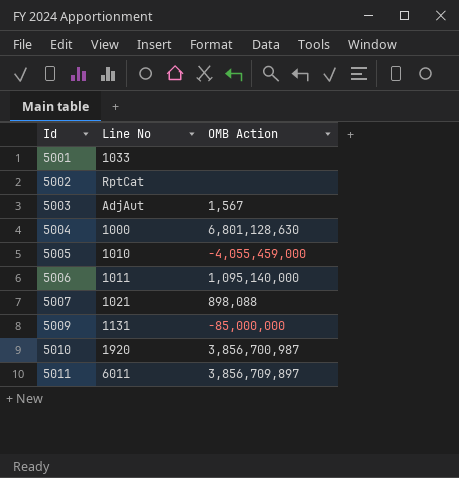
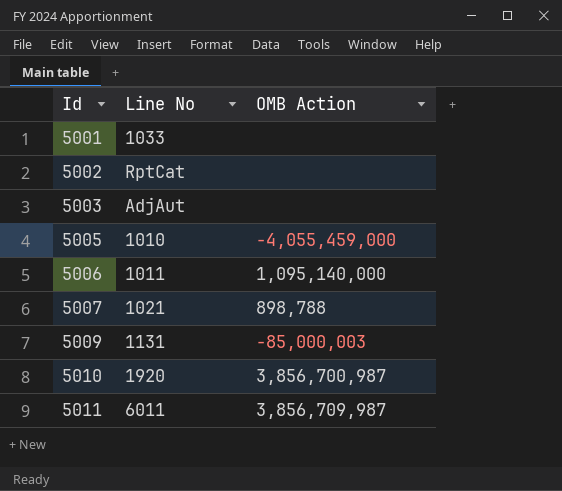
row 5004: 1000 | 6,801,128,630 -> none
5003 | OMB Action: 1,567 -> none
5007 | OMB Action: 898,088 -> 898,788
5009 | OMB Action: -85,000,000 -> -85,000,003
5011 | OMB Action: 3,856,709,897 -> 3,856,709,987

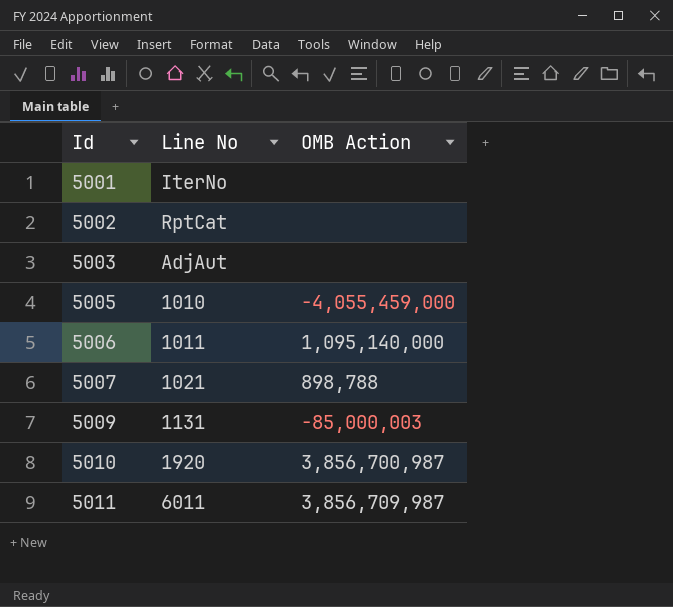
5001 | Line No: 1033 -> IterNo

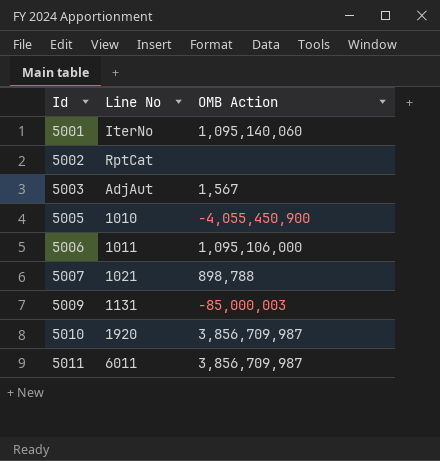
5001 | OMB Action: none -> 1,095,140,060
5003 | OMB Action: none -> 1,567
5005 | OMB Action: -4,055,459,000 -> -4,055,450,900
5006 | OMB Action: 1,095,140,000 -> 1,095,106,000
5010 | OMB Action: 3,856,700,987 -> 3,856,709,987

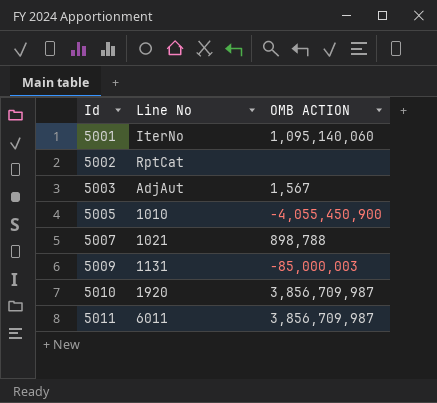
column name: OMB Action -> OMB ACTION
row 5006: 1011 | 1,095,106,000 -> none

